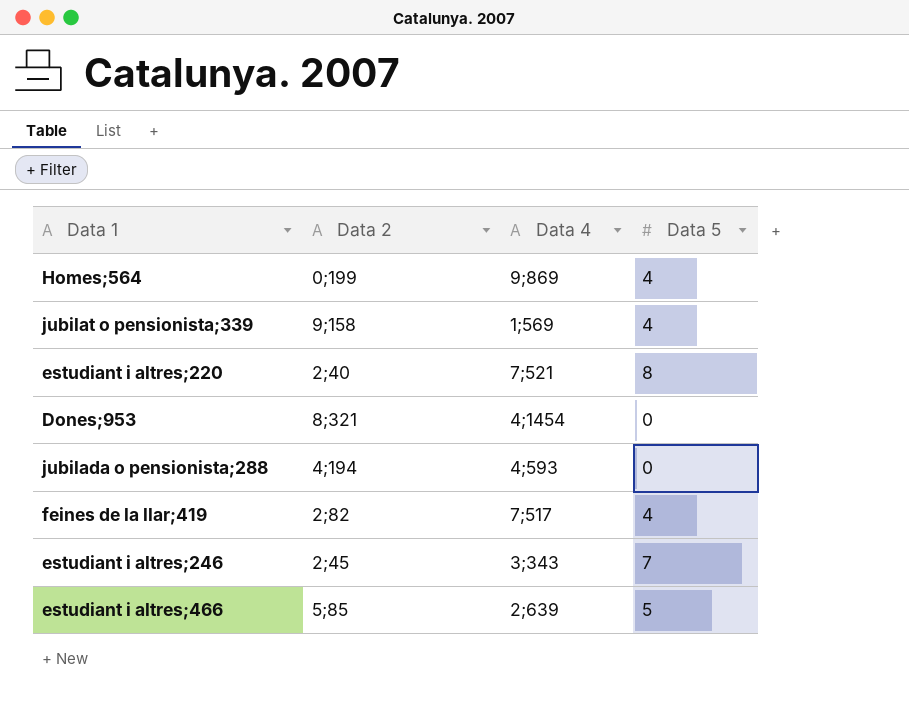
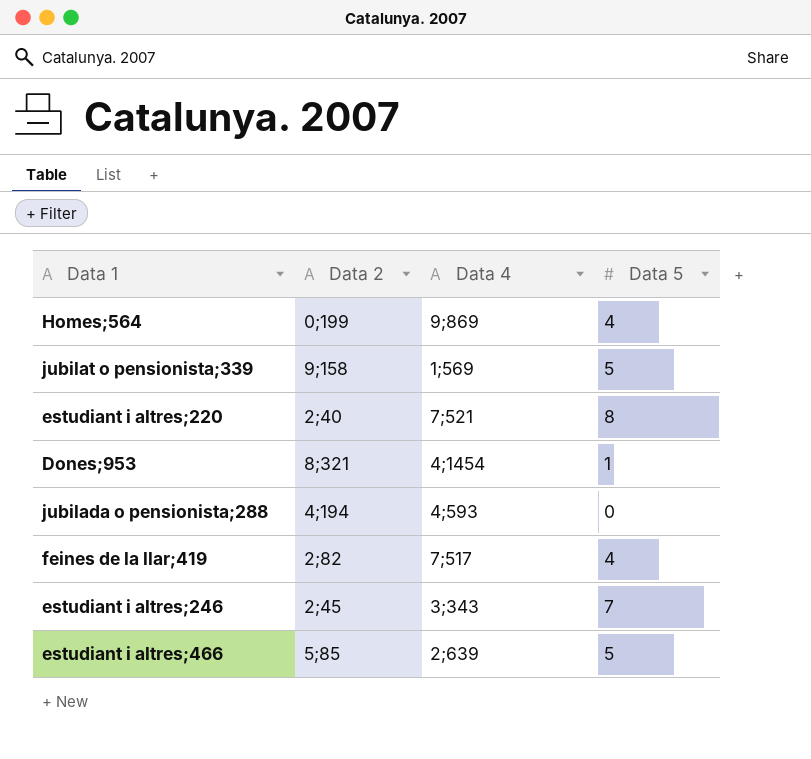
jubilat o pensionista;339 | Data 5: 4 -> 5
Dones;953 | Data 5: 0 -> 1

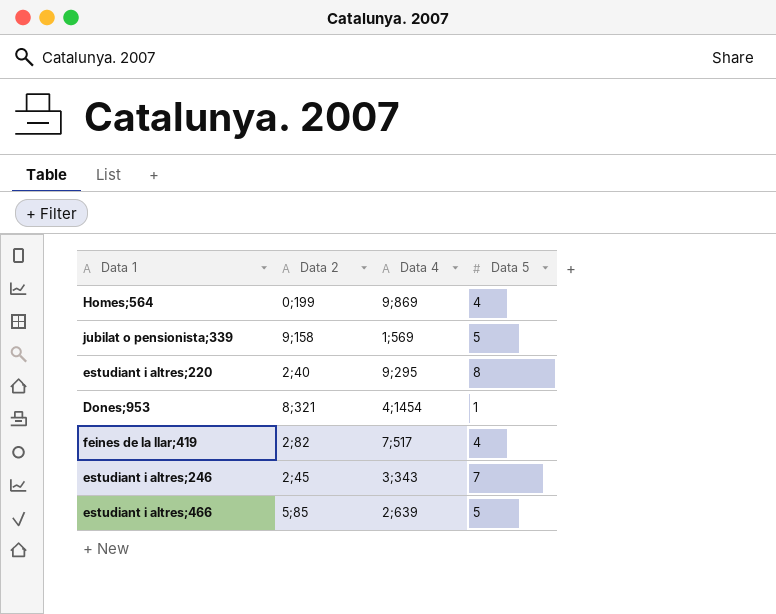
row jubilada o pensionista;288: 4;194 | 4;593 | 0 -> none
estudiant i altres;220 | Data 4: 7;521 -> 9;295

